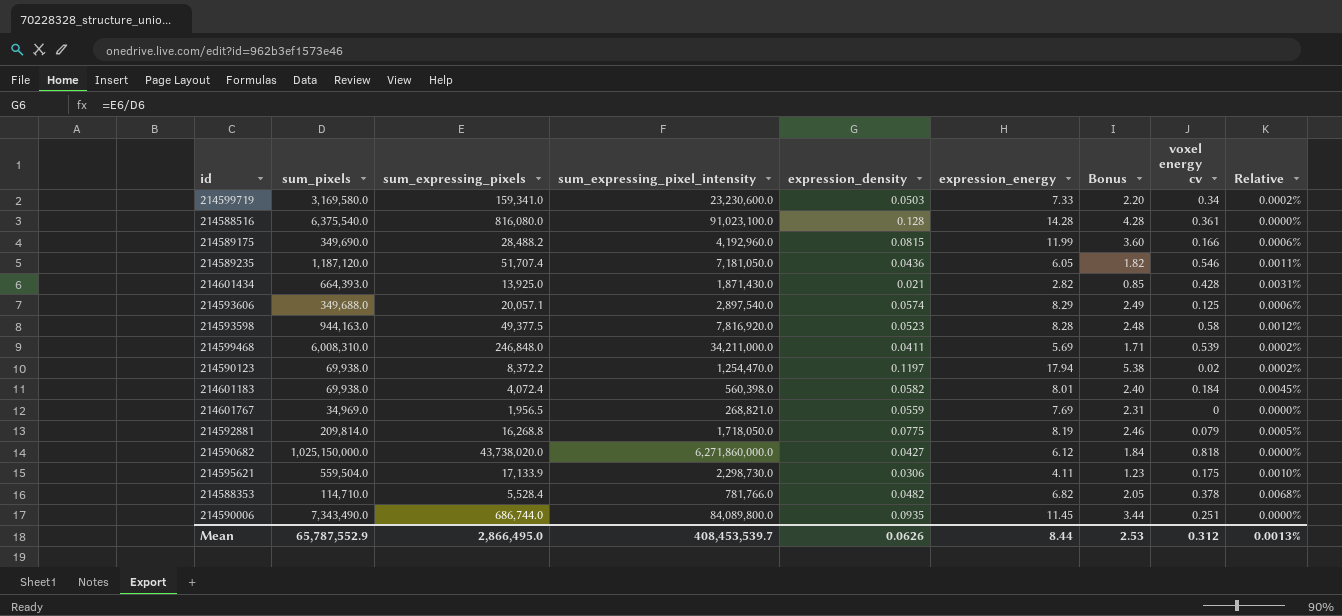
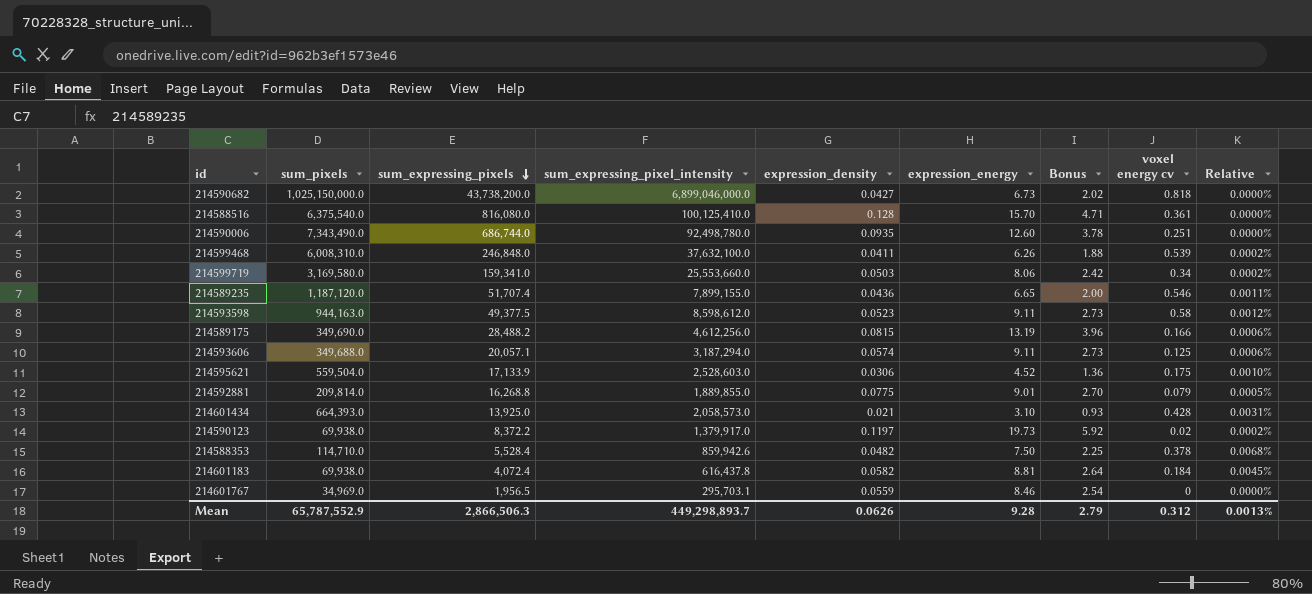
row order: none -> sum_expressing_pixels descending
214590682 | sum_expressing_pixels: 43,738,020.0 -> 43,738,200.0
214590682 | sum_expressing_pixel_intensity: 6,271,860,000.0 -> 6,899,046,000.0
214590682 | expression_energy: 6.12 -> 6.73
214590682 | Bonus: 1.84 -> 2.02
214588516 | sum_expressing_pixel_intensity: 91,023,100.0 -> 100,125,410.0
214588516 | expression_energy: 14.28 -> 15.70
214588516 | Bonus: 4.28 -> 4.71
214590006 | sum_expressing_pixel_intensity: 84,089,800.0 -> 92,498,780.0
214590006 | expression_energy: 11.45 -> 12.60
214590006 | Bonus: 3.44 -> 3.78
214599468 | sum_expressing_pixel_intensity: 34,211,000.0 -> 37,632,100.0
214599468 | expression_energy: 5.69 -> 6.26
214599468 | Bonus: 1.71 -> 1.88
214599719 | sum_expressing_pixel_intensity: 23,230,600.0 -> 25,553,660.0
214599719 | expression_energy: 7.33 -> 8.06
214599719 | Bonus: 2.20 -> 2.42
214589235 | sum_expressing_pixel_intensity: 7,181,050.0 -> 7,899,155.0
214589235 | expression_energy: 6.05 -> 6.65
214589235 | Bonus: 1.82 -> 2.00
214593598 | sum_expressing_pixel_intensity: 7,816,920.0 -> 8,598,612.0
214593598 | expression_energy: 8.28 -> 9.11
214593598 | Bonus: 2.48 -> 2.73
214589175 | sum_expressing_pixel_intensity: 4,192,960.0 -> 4,612,256.0
214589175 | expression_energy: 11.99 -> 13.19
214589175 | Bonus: 3.60 -> 3.96
214593606 | sum_expressing_pixel_intensity: 2,897,540.0 -> 3,187,294.0
214593606 | expression_energy: 8.29 -> 9.11
214593606 | Bonus: 2.49 -> 2.73
214595621 | sum_expressing_pixel_intensity: 2,298,730.0 -> 2,528,603.0
214595621 | expression_energy: 4.11 -> 4.52
214595621 | Bonus: 1.23 -> 1.36
214592881 | sum_expressing_pixel_intensity: 1,718,050.0 -> 1,889,855.0
214592881 | expression_energy: 8.19 -> 9.01
214592881 | Bonus: 2.46 -> 2.70
214601434 | sum_expressing_pixel_intensity: 1,871,430.0 -> 2,058,573.0
214601434 | expression_energy: 2.82 -> 3.10
214601434 | Bonus: 0.85 -> 0.93
214590123 | sum_expressing_pixel_intensity: 1,254,470.0 -> 1,379,917.0
214590123 | expression_energy: 17.94 -> 19.73
214590123 | Bonus: 5.38 -> 5.92
214588353 | sum_expressing_pixel_intensity: 781,766.0 -> 859,942.6
214588353 | expression_energy: 6.82 -> 7.50
214588353 | Bonus: 2.05 -> 2.25
214601183 | sum_expressing_pixel_intensity: 560,398.0 -> 616,437.8
214601183 | expression_energy: 8.01 -> 8.81
214601183 | Bonus: 2.40 -> 2.64
214601767 | sum_expressing_pixel_intensity: 268,821.0 -> 295,703.1
214601767 | expression_energy: 7.69 -> 8.46
214601767 | Bonus: 2.31 -> 2.54
Mean | sum_expressing_pixels: 2,866,495.0 -> 2,866,506.3
Mean | sum_expressing_pixel_intensity: 408,453,539.7 -> 449,298,893.7
Mean | expression_energy: 8.44 -> 9.28
Mean | Bonus: 2.53 -> 2.79

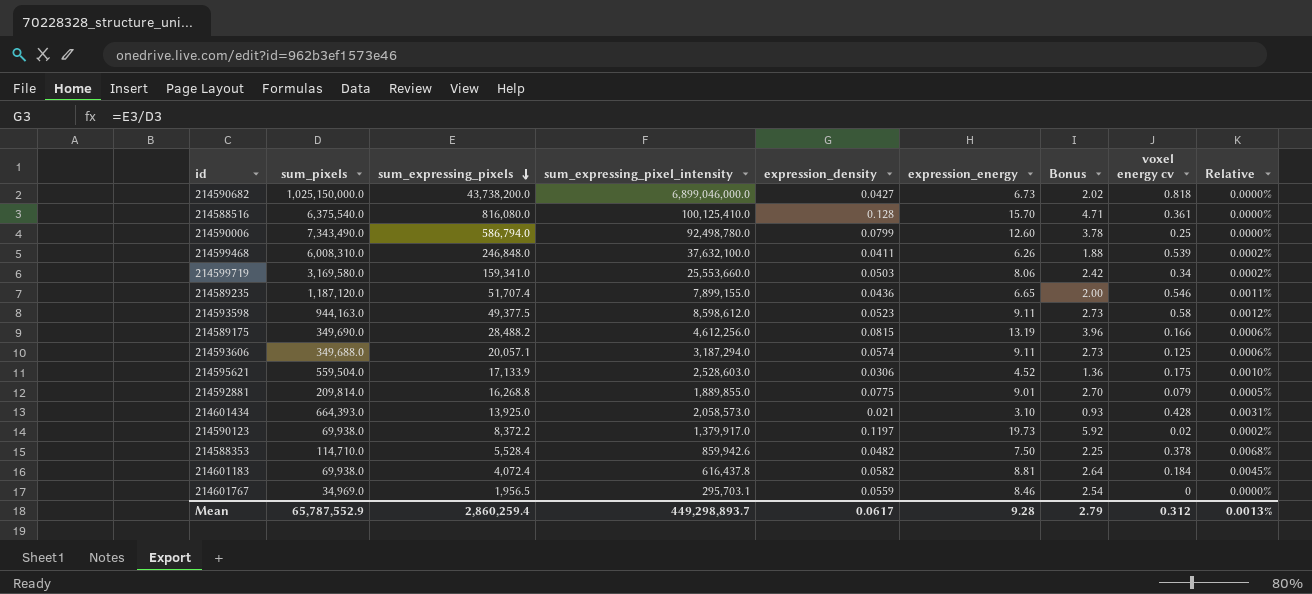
214590006 | sum_expressing_pixels: 686,744.0 -> 586,794.0
214590006 | expression_density: 0.0935 -> 0.0799
214590006 | voxel energy cv: 0.251 -> 0.25
Mean | sum_expressing_pixels: 2,866,506.3 -> 2,860,259.4
Mean | expression_density: 0.0626 -> 0.0617

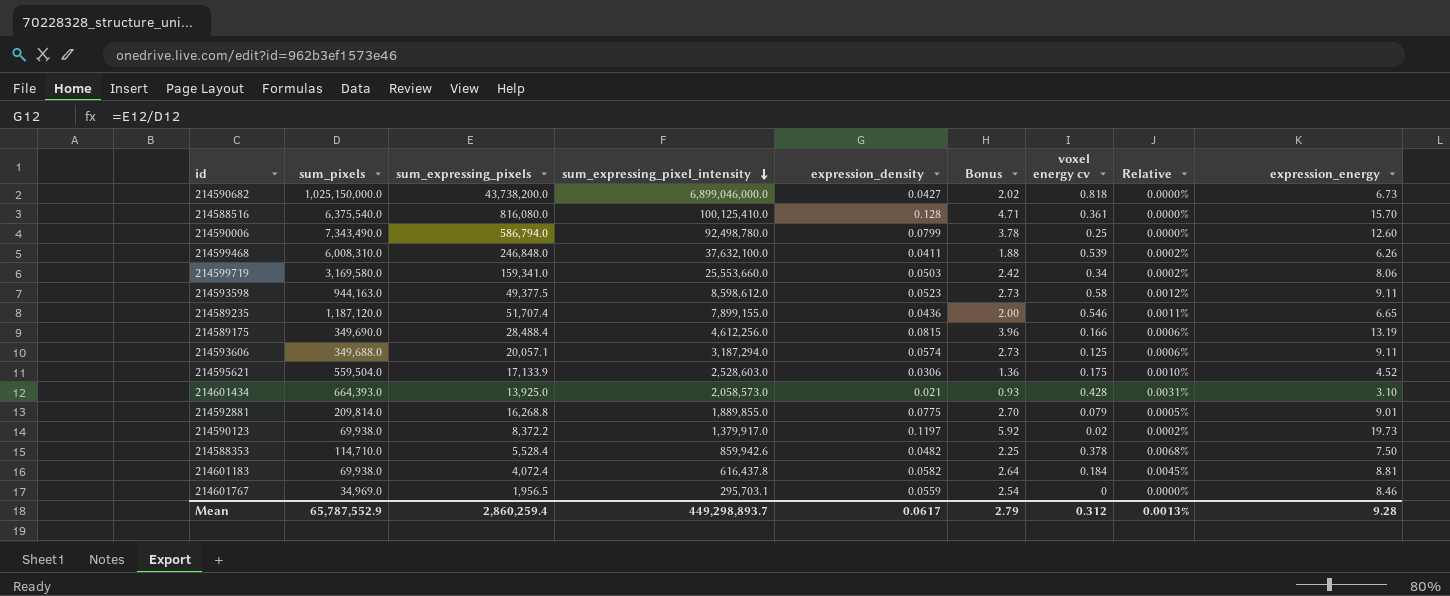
row order: sum_expressing_pixels descending -> sum_expressing_pixel_intensity descending
column expression_energy | position: 6 -> 9
214589175 | sum_expressing_pixels: 28,488.2 -> 28,488.4

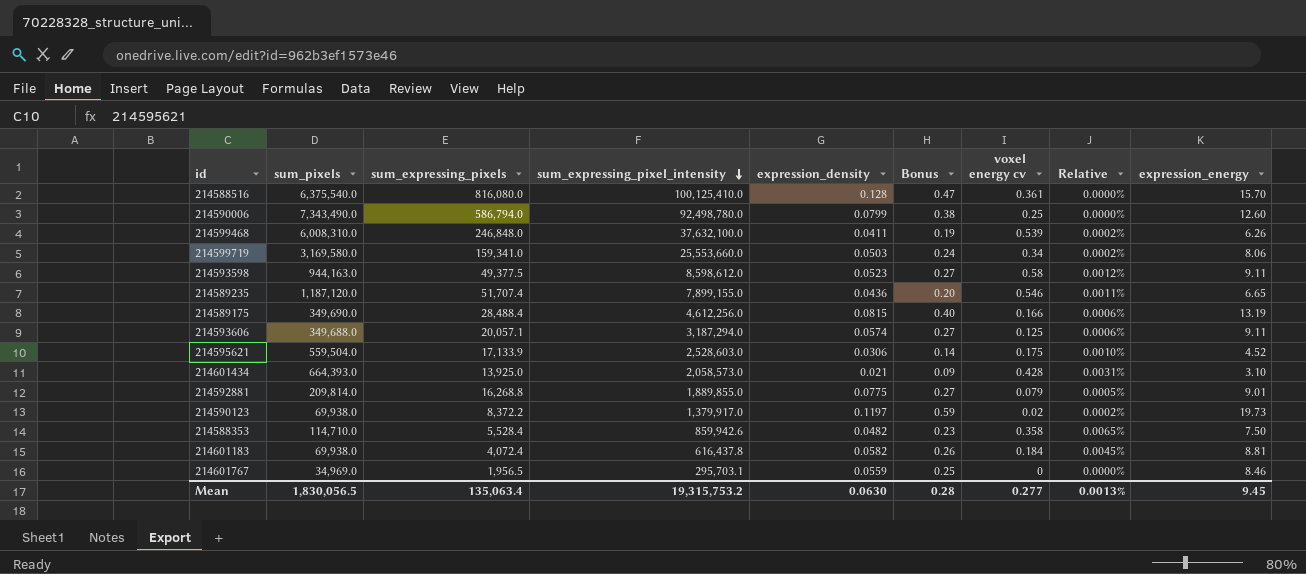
column Bonus | formula: [expression_energy] * 0.3 -> [expression_energy] * 0.03
row 214590682: 1,025,150,000.0 | 43,738,200.0 | 6,899,046,000.0 | 0.0427 | 2.02 | 0.818 | 0.0000% | 6.73 -> none
214588353 | voxel energy cv: 0.378 -> 0.358
214588353 | Relative: 0.0068% -> 0.0065%
Mean | sum_pixels: 65,787,552.9 -> 1,830,056.5
Mean | sum_expressing_pixels: 2,860,259.4 -> 135,063.4
Mean | sum_expressing_pixel_intensity: 449,298,893.7 -> 19,315,753.2
Mean | expression_density: 0.0617 -> 0.0630
Mean | Bonus: 2.79 -> 0.28
Mean | voxel energy cv: 0.312 -> 0.277
Mean | expression_energy: 9.28 -> 9.45

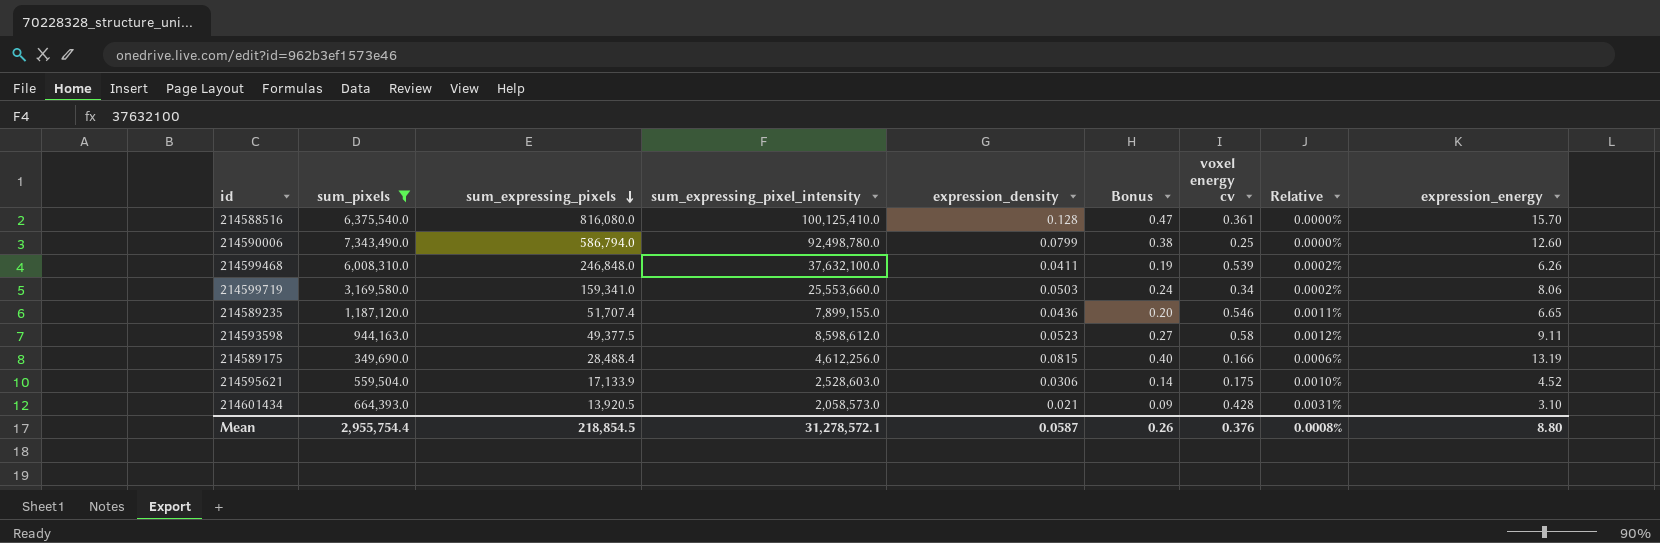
filter: none -> sum_pixels >= 349,690.0
row order: sum_expressing_pixel_intensity descending -> sum_expressing_pixels descending
214601434 | sum_expressing_pixels: 13,925.0 -> 13,920.5
Mean | sum_pixels: 1,830,056.5 -> 2,955,754.4
Mean | sum_expressing_pixels: 135,063.4 -> 218,854.5
Mean | sum_expressing_pixel_intensity: 19,315,753.2 -> 31,278,572.1
Mean | expression_density: 0.0630 -> 0.0587
Mean | Bonus: 0.28 -> 0.26
Mean | voxel energy cv: 0.277 -> 0.376
Mean | Relative: 0.0013% -> 0.0008%
Mean | expression_energy: 9.45 -> 8.80

